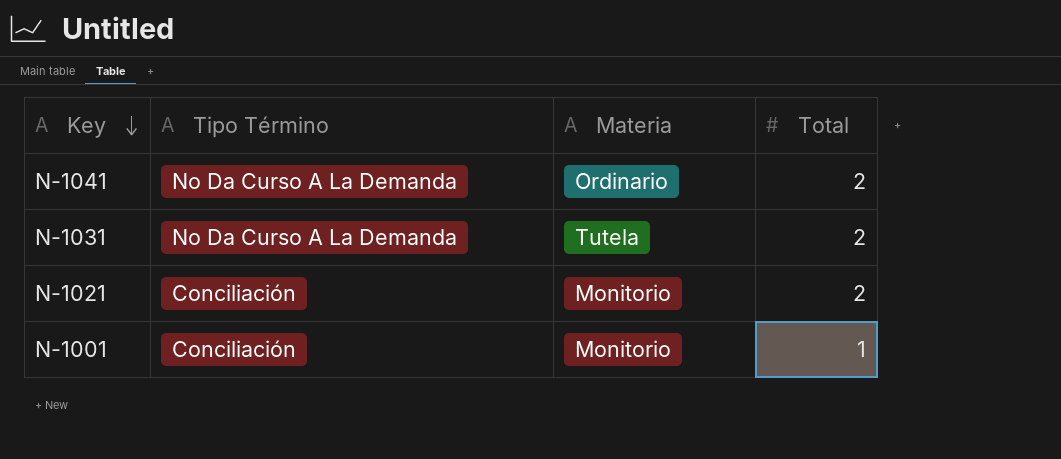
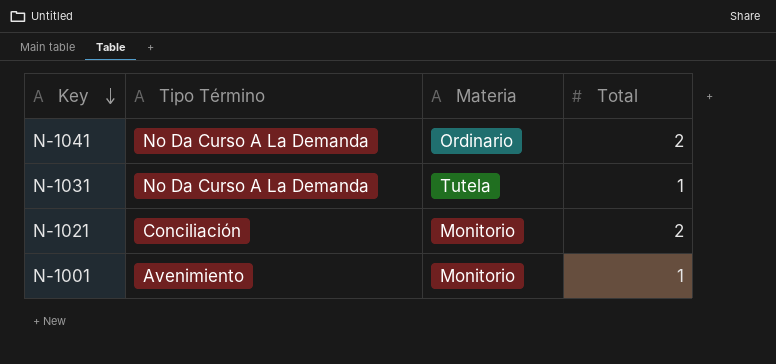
N-1031 | Total: 2 -> 1
N-1001 | Tipo Término: Conciliación -> Avenimiento

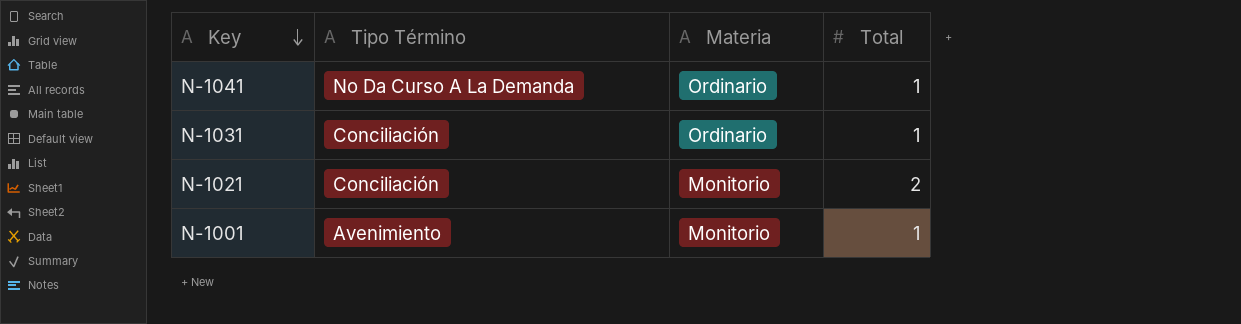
N-1041 | Total: 2 -> 1
N-1031 | Tipo Término: No Da Curso A La Demanda -> Conciliación
N-1031 | Materia: Tutela -> Ordinario

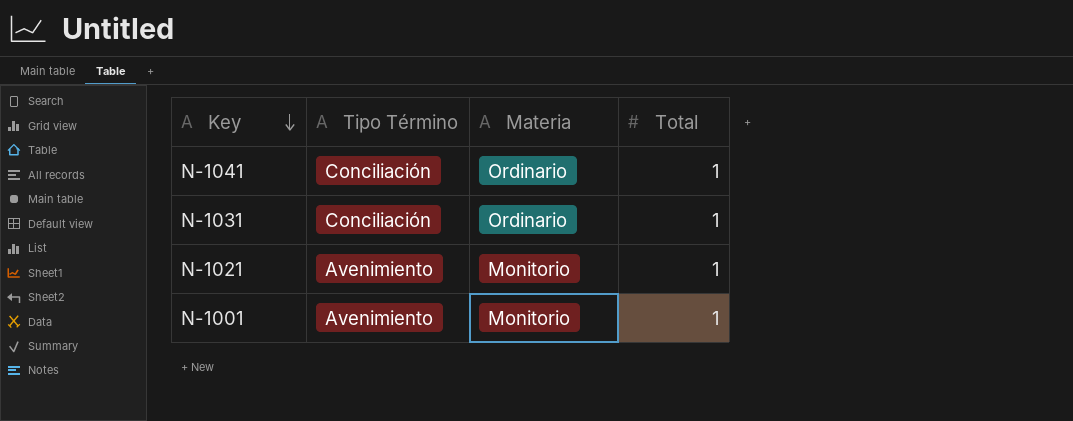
N-1041 | Tipo Término: No Da Curso A La Demanda -> Conciliación
N-1021 | Tipo Término: Conciliación -> Avenimiento
N-1021 | Total: 2 -> 1

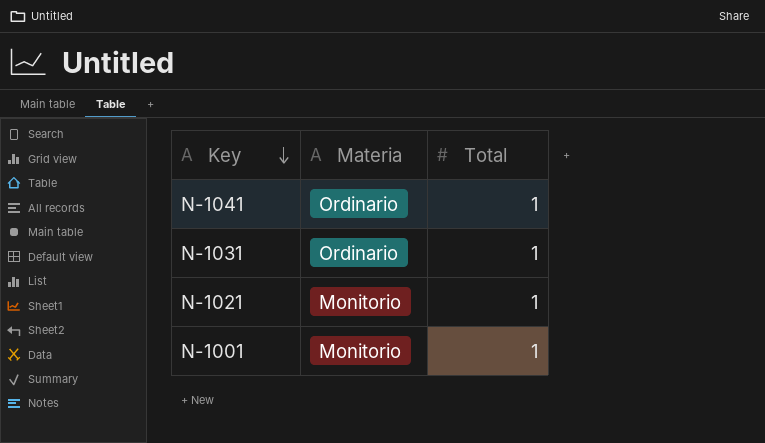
column Tipo Término | position: 2 -> none

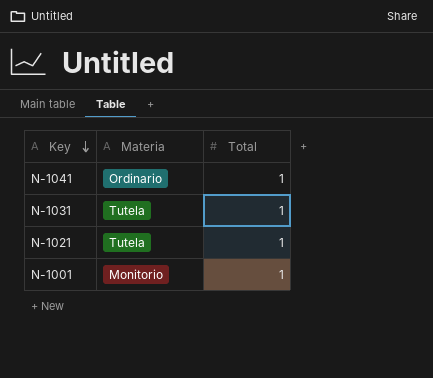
N-1031 | Materia: Ordinario -> Tutela
N-1021 | Materia: Monitorio -> Tutela

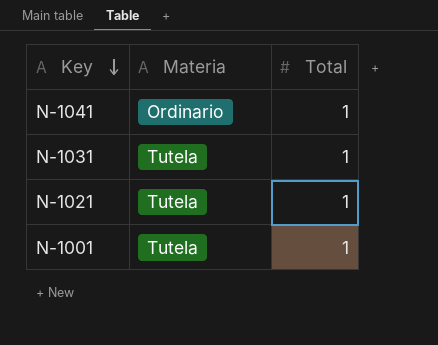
N-1001 | Materia: Monitorio -> Tutela

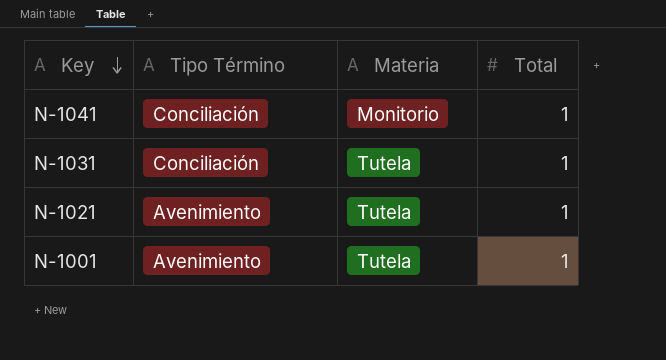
column Tipo Término | position: none -> 2
N-1041 | Materia: Ordinario -> Monitorio

